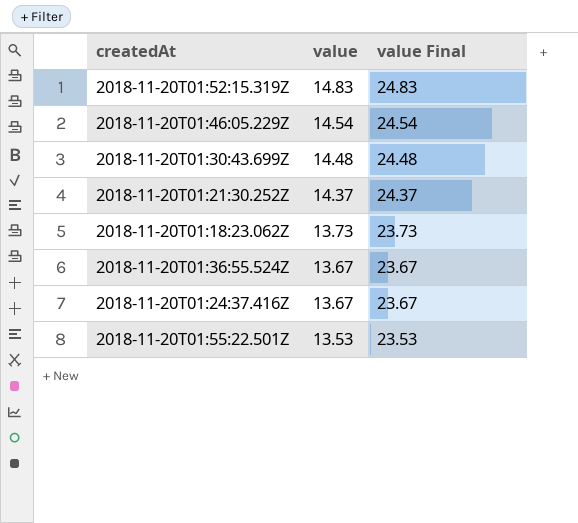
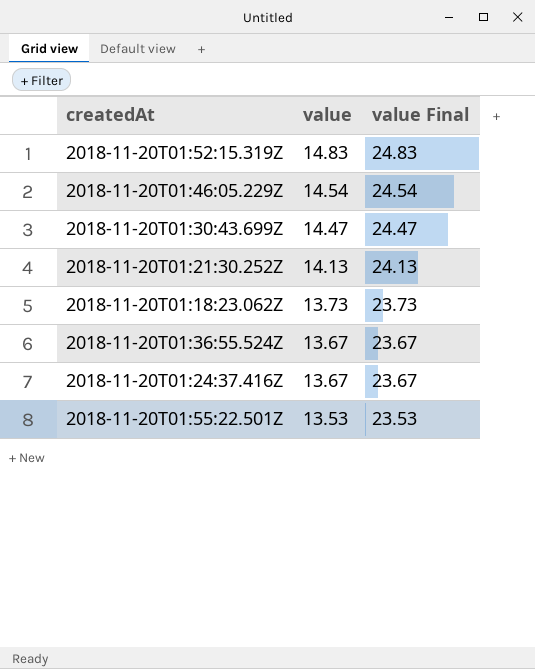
2018-11-20T01:30:43.699Z | value: 14.48 -> 14.47
2018-11-20T01:30:43.699Z | value Final: 24.48 -> 24.47
2018-11-20T01:21:30.252Z | value: 14.37 -> 14.13
2018-11-20T01:21:30.252Z | value Final: 24.37 -> 24.13

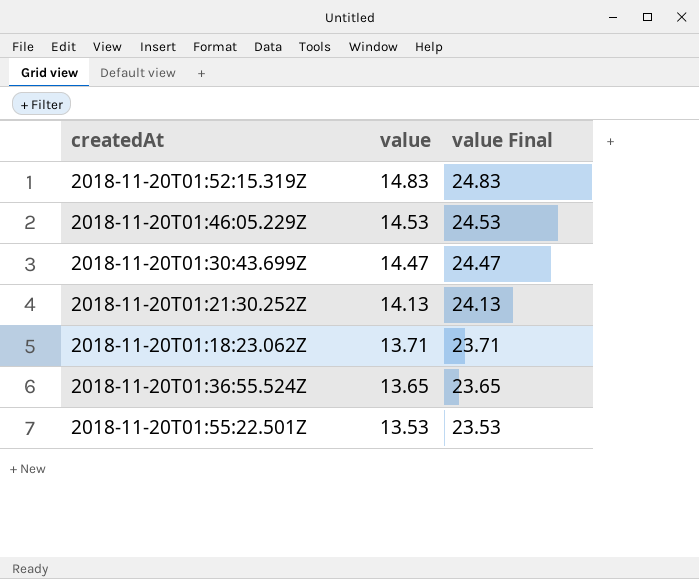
row 2018-11-20T01:24:37.416Z: 13.67 | 23.67 -> none
2018-11-20T01:46:05.229Z | value: 14.54 -> 14.53
2018-11-20T01:46:05.229Z | value Final: 24.54 -> 24.53
2018-11-20T01:18:23.062Z | value: 13.73 -> 13.71
2018-11-20T01:18:23.062Z | value Final: 23.73 -> 23.71
2018-11-20T01:36:55.524Z | value: 13.67 -> 13.65
2018-11-20T01:36:55.524Z | value Final: 23.67 -> 23.65

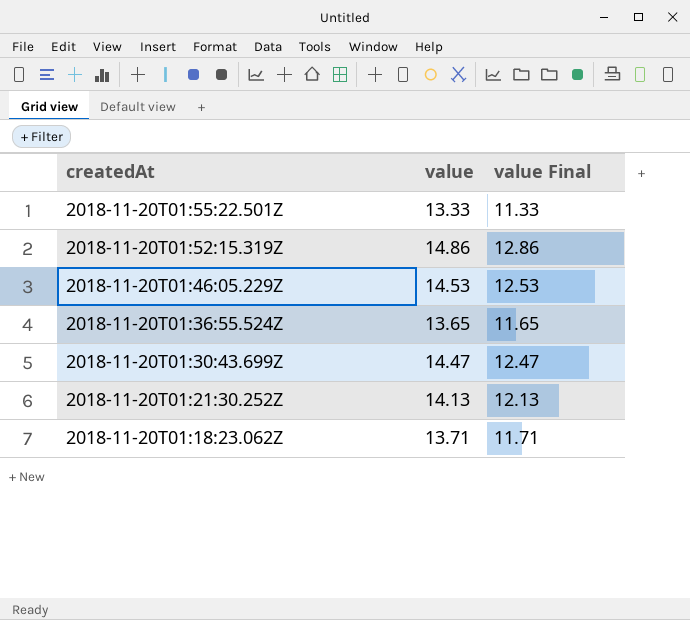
row order: value descending -> createdAt descending
column value Final | formula: [value] + 10 -> [value] - 2
2018-11-20T01:55:22.501Z | value: 13.53 -> 13.33
2018-11-20T01:52:15.319Z | value: 14.83 -> 14.86

